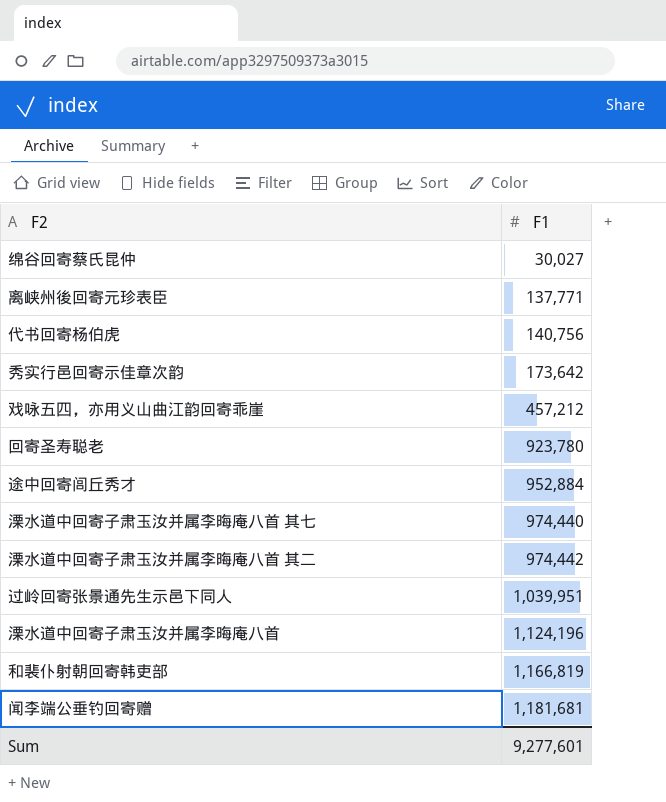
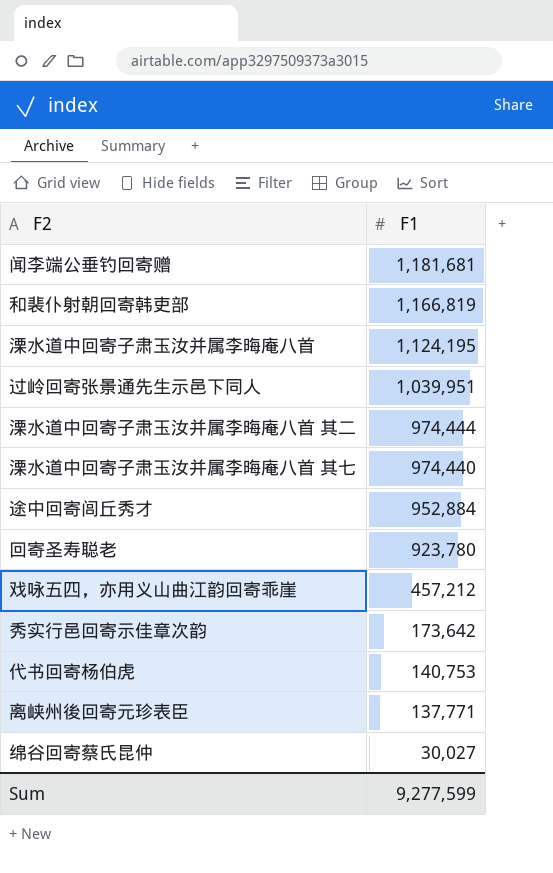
row order: F1 ascending -> F1 descending
溧水道中回寄子肃玉汝并属李晦庵八首 | F1: 1,124,196 -> 1,124,195
溧水道中回寄子肃玉汝并属李晦庵八首 其二 | F1: 974,442 -> 974,444
代书回寄杨伯虎 | F1: 140,756 -> 140,753
Sum | F1: 9,277,601 -> 9,277,599

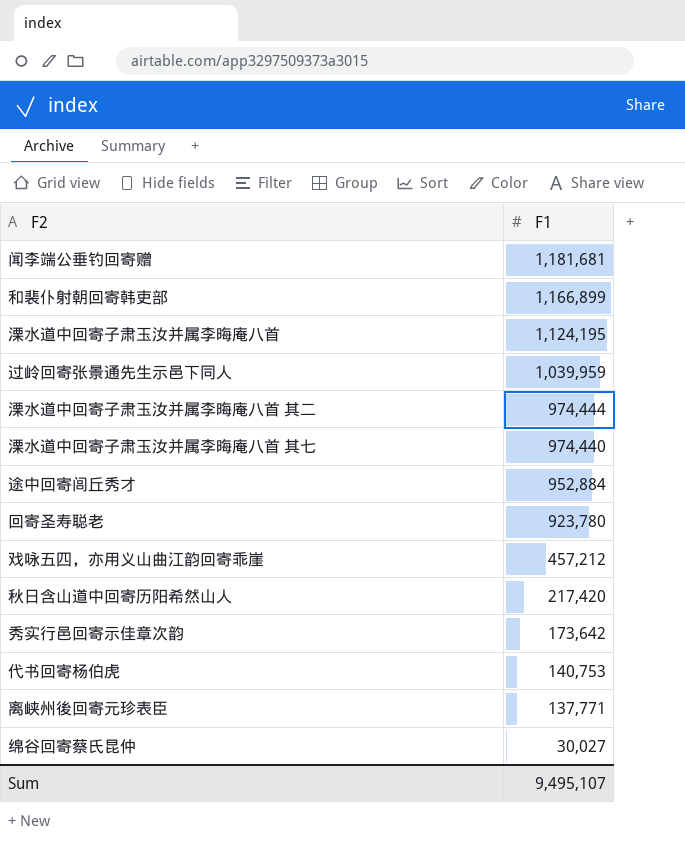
和裴仆射朝回寄韩吏部 | F1: 1,166,819 -> 1,166,899
过岭回寄张景通先生示邑下同人 | F1: 1,039,951 -> 1,039,959
row 秋日含山道中回寄历阳希然山人: none -> 217,420
Sum | F1: 9,277,599 -> 9,495,107

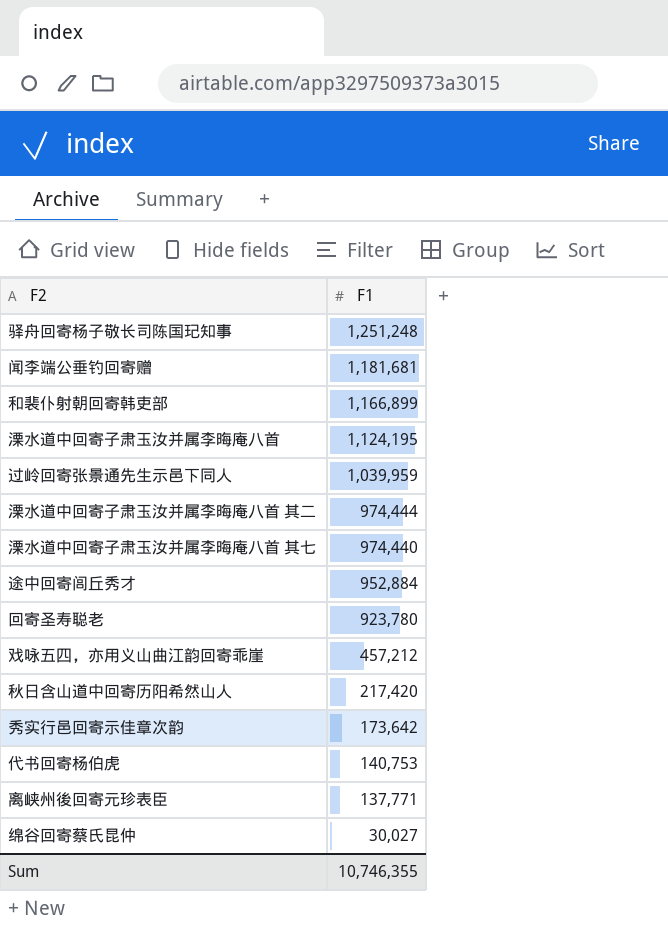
row 驿舟回寄杨子敬长司陈国玘知事: none -> 1,251,248
Sum | F1: 9,495,107 -> 10,746,355

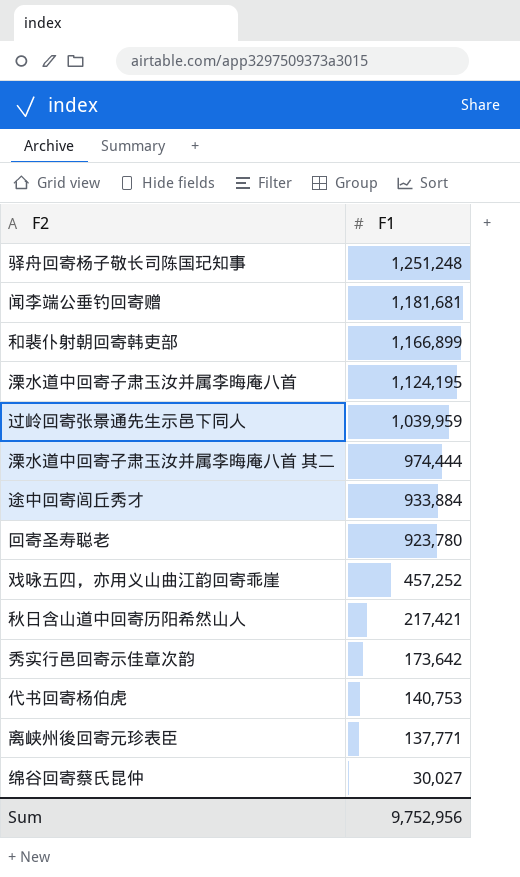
row 溧水道中回寄子肃玉汝并属李晦庵八首 其七: 974,440 -> none
途中回寄闾丘秀才 | F1: 952,884 -> 933,884
戏咏五四，亦用义山曲江韵回寄乖崖 | F1: 457,212 -> 457,252
秋日含山道中回寄历阳希然山人 | F1: 217,420 -> 217,421
Sum | F1: 10,746,355 -> 9,752,956

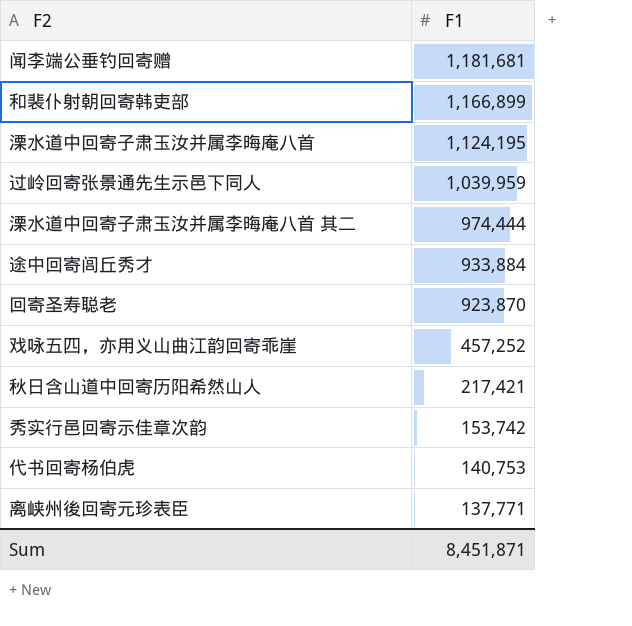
row 驿舟回寄杨子敬长司陈国玘知事: 1,251,248 -> none
row 绵谷回寄蔡氏昆仲: 30,027 -> none
回寄圣寿聪老 | F1: 923,780 -> 923,870
秀实行邑回寄示佳章次韵 | F1: 173,642 -> 153,742
Sum | F1: 9,752,956 -> 8,451,871

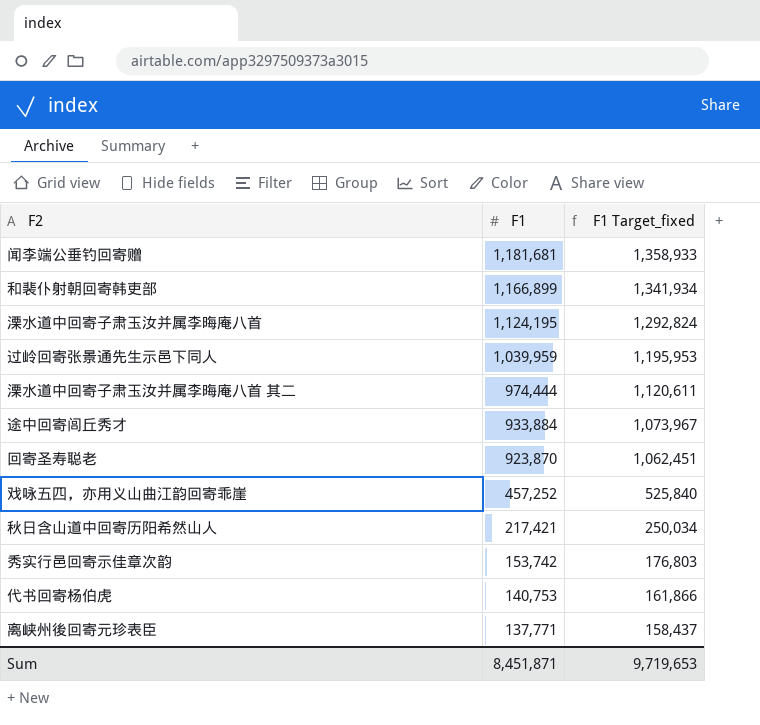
column F1 Target_fixed | formula: none -> [F1] * 1.15

